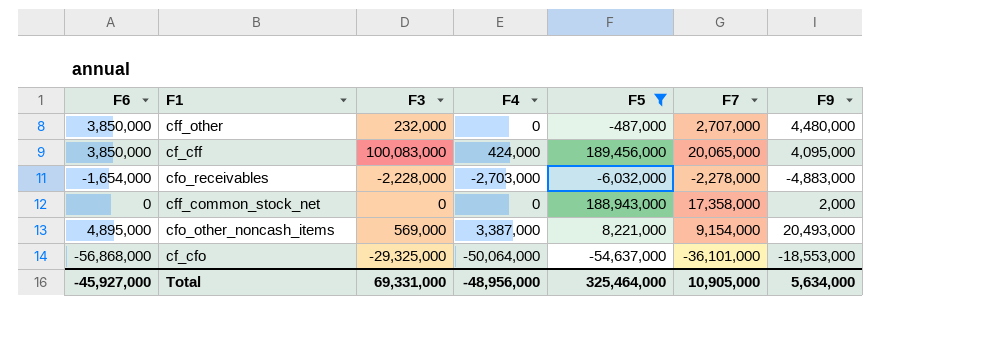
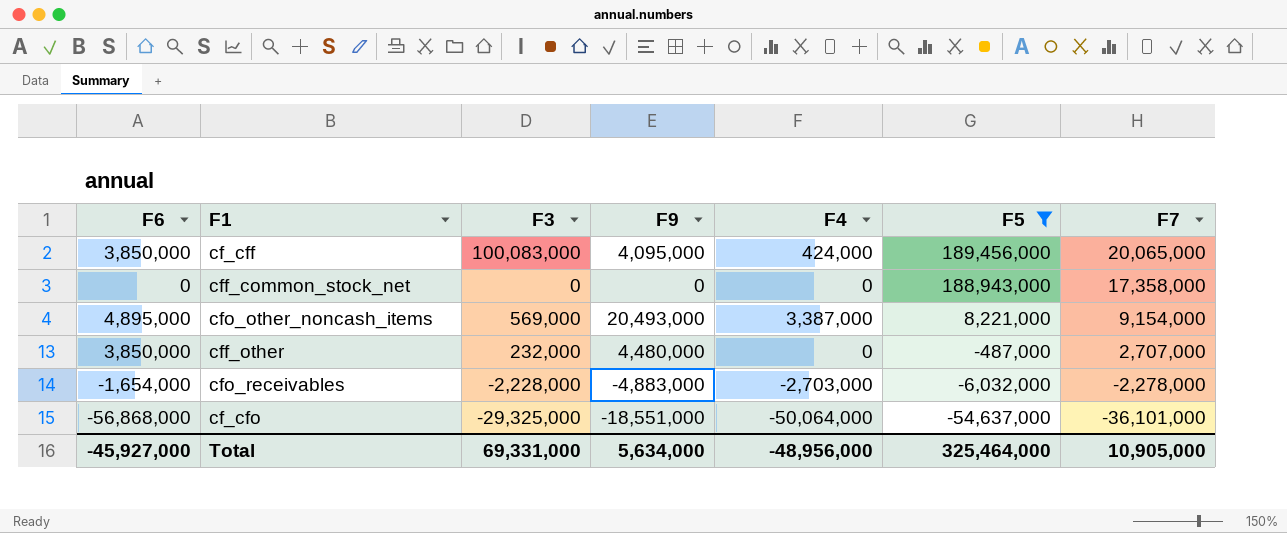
row order: none -> F5 descending
column F9 | position: 7 -> 4
cff_common_stock_net | F9: 2,000 -> 0
cf_cfo | F9: -18,553,000 -> -18,551,000

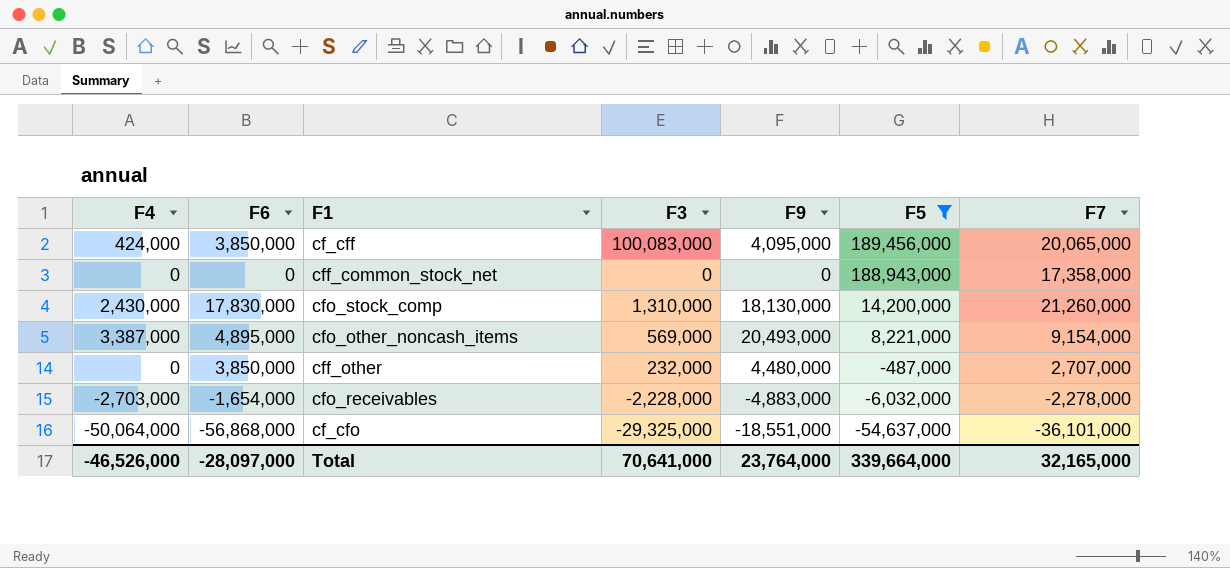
column F4 | position: 5 -> 1
row cfo_stock_comp: none -> 2,430,000 | 17,830,000 | 1,310,000 | 18,130,000 | 14,200,000 | 21,260,000
Total | F4: -48,956,000 -> -46,526,000
Total | F6: -45,927,000 -> -28,097,000
Total | F3: 69,331,000 -> 70,641,000
Total | F9: 5,634,000 -> 23,764,000
Total | F5: 325,464,000 -> 339,664,000
Total | F7: 10,905,000 -> 32,165,000

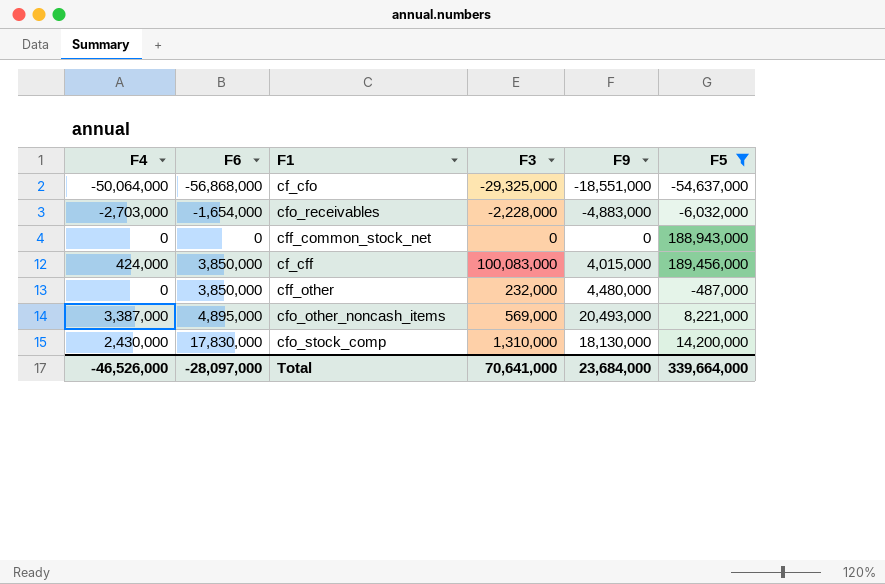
row order: F5 descending -> F6 ascending
column F7 | position: 7 -> none
cf_cff | F9: 4,095,000 -> 4,015,000
Total | F9: 23,764,000 -> 23,684,000

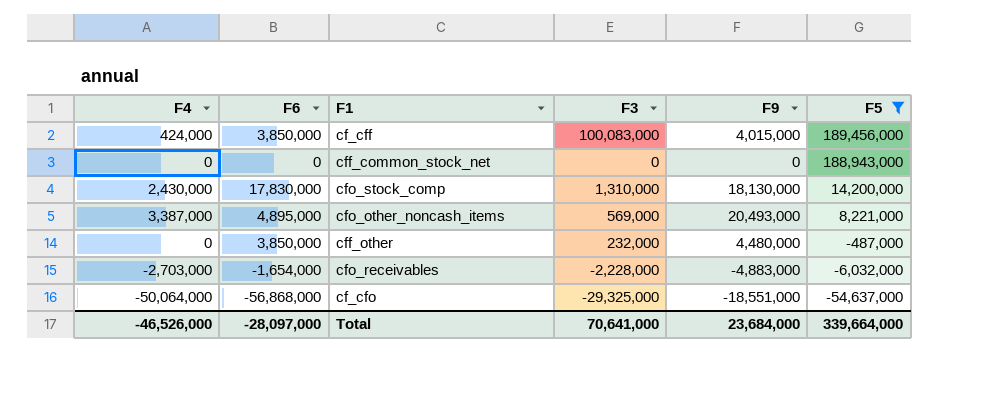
row order: F6 ascending -> F5 descending

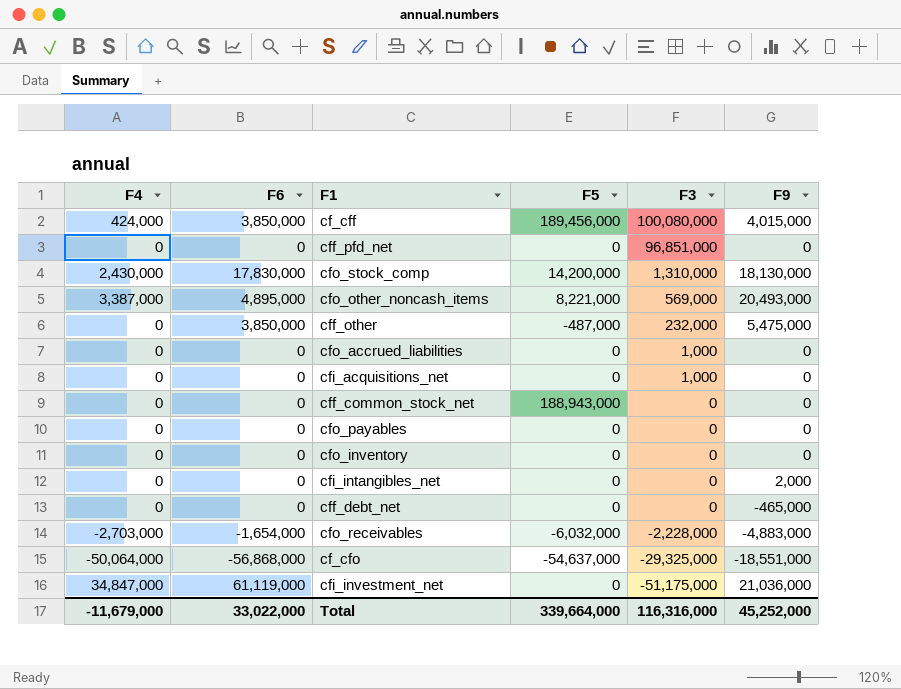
filter: F5 != 0 -> none
row order: F5 descending -> F3 descending
column F5 | position: 6 -> 4
cf_cff | F3: 100,083,000 -> 100,080,000
cff_other | F9: 4,480,000 -> 5,475,000
Total | F4: -46,526,000 -> -11,679,000
Total | F6: -28,097,000 -> 33,022,000
Total | F3: 70,641,000 -> 116,316,000
Total | F9: 23,684,000 -> 45,252,000

